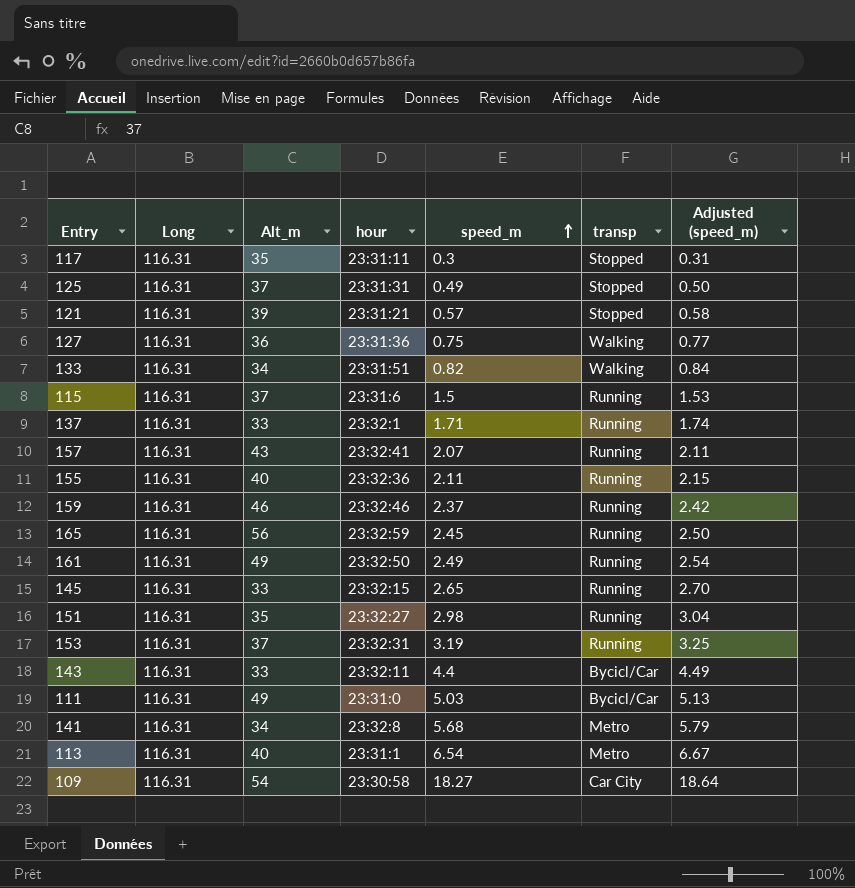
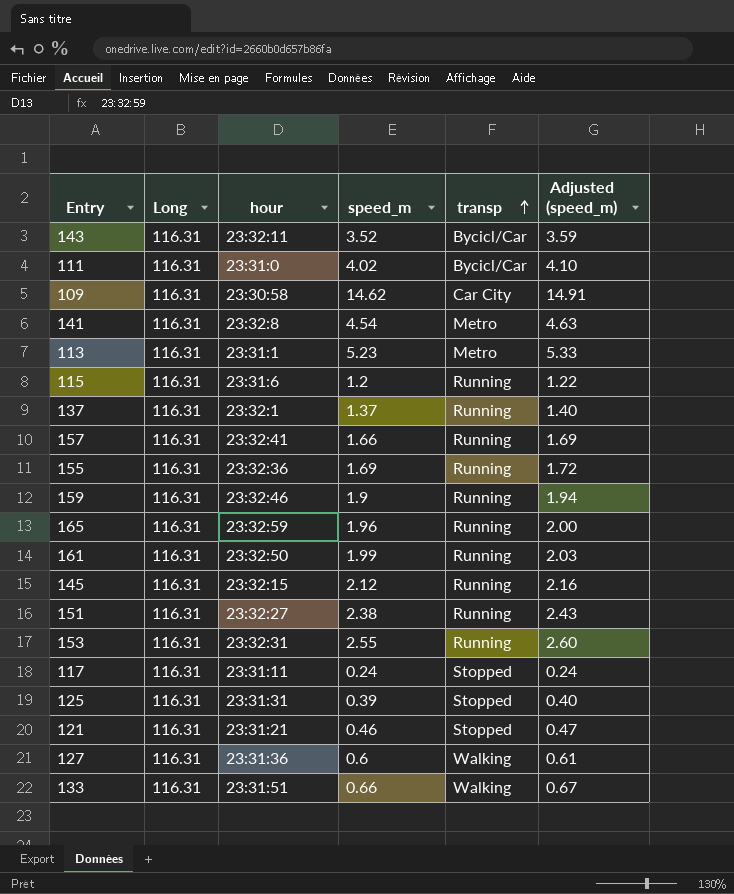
row order: speed_m ascending -> transp ascending
column Alt_m | position: 3 -> none
143 | speed_m: 4.4 -> 3.52
143 | Adjusted (speed_m): 4.49 -> 3.59
111 | speed_m: 5.03 -> 4.02
111 | Adjusted (speed_m): 5.13 -> 4.10
109 | speed_m: 18.27 -> 14.62
109 | Adjusted (speed_m): 18.64 -> 14.91
141 | speed_m: 5.68 -> 4.54
141 | Adjusted (speed_m): 5.79 -> 4.63
113 | speed_m: 6.54 -> 5.23
113 | Adjusted (speed_m): 6.67 -> 5.33
115 | speed_m: 1.5 -> 1.2
115 | Adjusted (speed_m): 1.53 -> 1.22
137 | speed_m: 1.71 -> 1.37
137 | Adjusted (speed_m): 1.74 -> 1.40
157 | speed_m: 2.07 -> 1.66
157 | Adjusted (speed_m): 2.11 -> 1.69
155 | speed_m: 2.11 -> 1.69
155 | Adjusted (speed_m): 2.15 -> 1.72
159 | speed_m: 2.37 -> 1.9
159 | Adjusted (speed_m): 2.42 -> 1.94
165 | speed_m: 2.45 -> 1.96
165 | Adjusted (speed_m): 2.50 -> 2.00
161 | speed_m: 2.49 -> 1.99
161 | Adjusted (speed_m): 2.54 -> 2.03
145 | speed_m: 2.65 -> 2.12
145 | Adjusted (speed_m): 2.70 -> 2.16
151 | speed_m: 2.98 -> 2.38
151 | Adjusted (speed_m): 3.04 -> 2.43
153 | speed_m: 3.19 -> 2.55
153 | Adjusted (speed_m): 3.25 -> 2.60
117 | speed_m: 0.3 -> 0.24
117 | Adjusted (speed_m): 0.31 -> 0.24
125 | speed_m: 0.49 -> 0.39
125 | Adjusted (speed_m): 0.50 -> 0.40
121 | speed_m: 0.57 -> 0.46
121 | Adjusted (speed_m): 0.58 -> 0.47
127 | speed_m: 0.75 -> 0.6
127 | Adjusted (speed_m): 0.77 -> 0.61
133 | speed_m: 0.82 -> 0.66
133 | Adjusted (speed_m): 0.84 -> 0.67

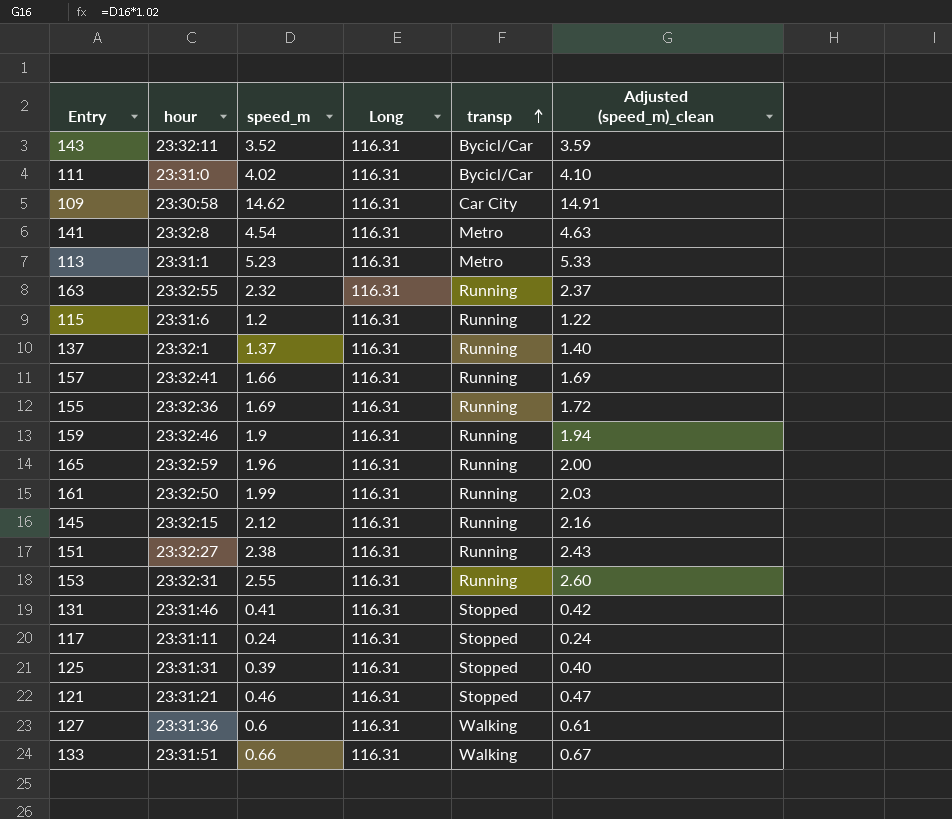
column Long | position: 2 -> 4
column name: Adjusted (speed_m) -> Adjusted (speed_m)_clean
row 163: none -> 23:32:55 | 2.32 | 116.31 | Running | 2.37
row 131: none -> 23:31:46 | 0.41 | 116.31 | Stopped | 0.42

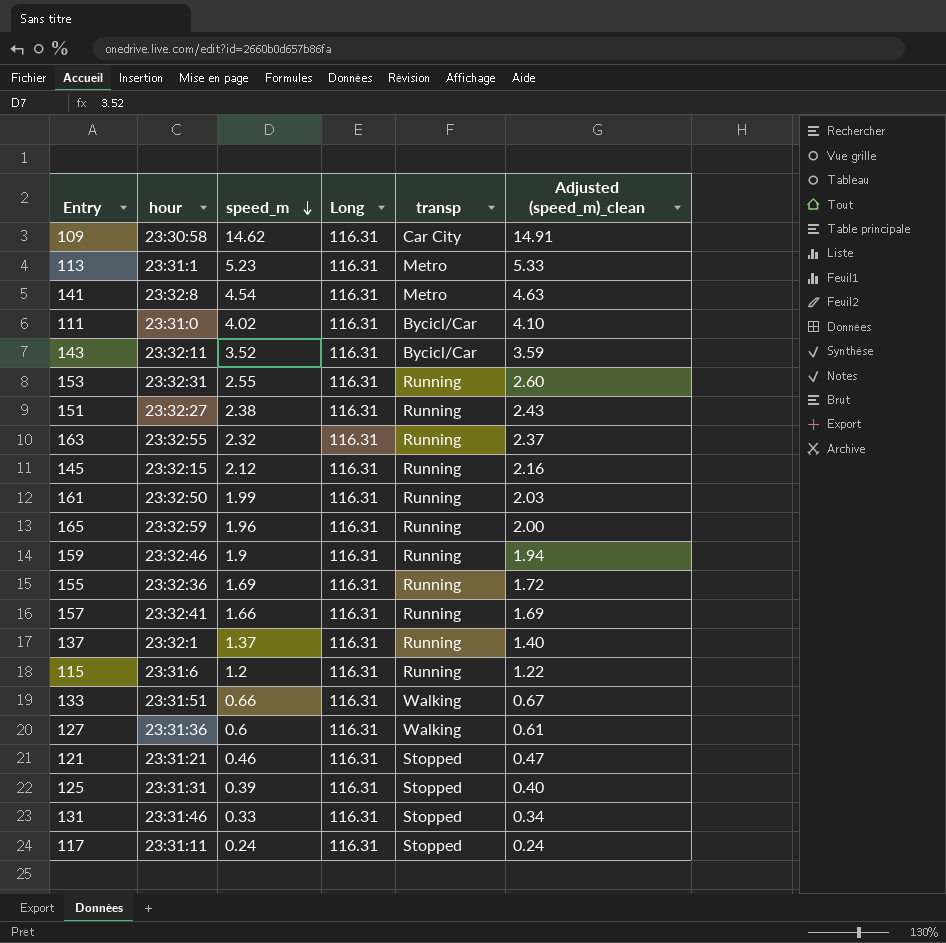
row order: transp ascending -> speed_m descending
131 | speed_m: 0.41 -> 0.33
131 | Adjusted (speed_m)_clean: 0.42 -> 0.34

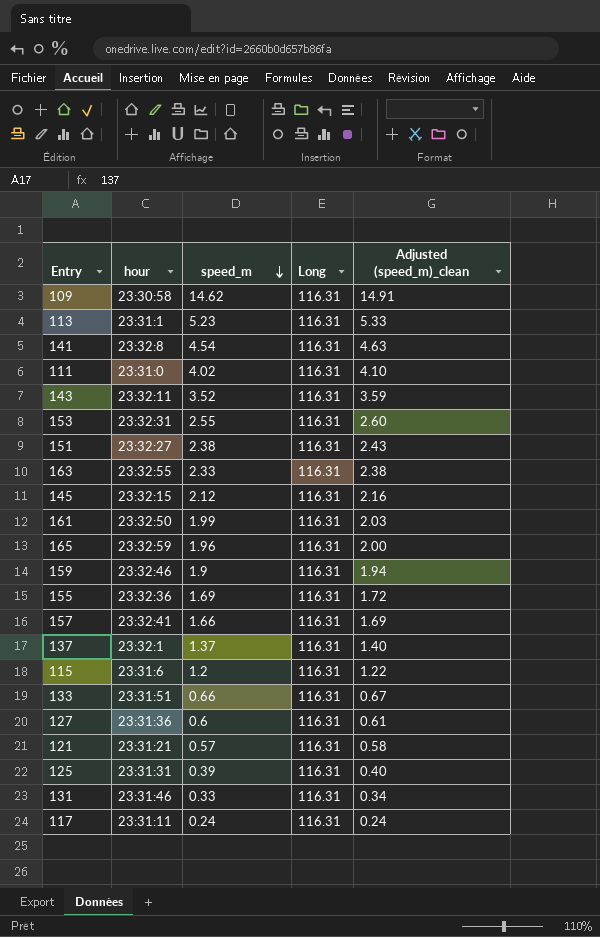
column transp | position: 5 -> none
163 | speed_m: 2.32 -> 2.33
163 | Adjusted (speed_m)_clean: 2.37 -> 2.38
121 | speed_m: 0.46 -> 0.57
121 | Adjusted (speed_m)_clean: 0.47 -> 0.58

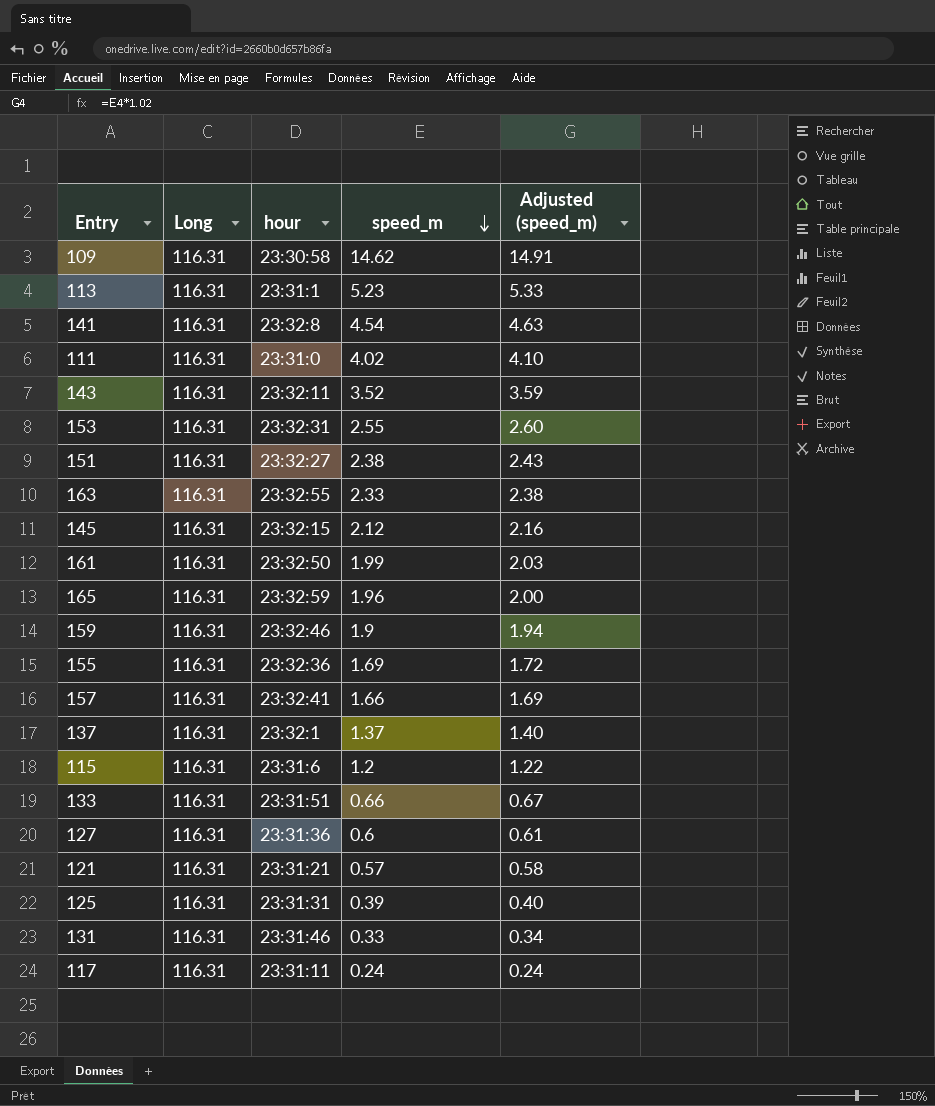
column Long | position: 4 -> 2
column name: Adjusted (speed_m)_clean -> Adjusted (speed_m)

